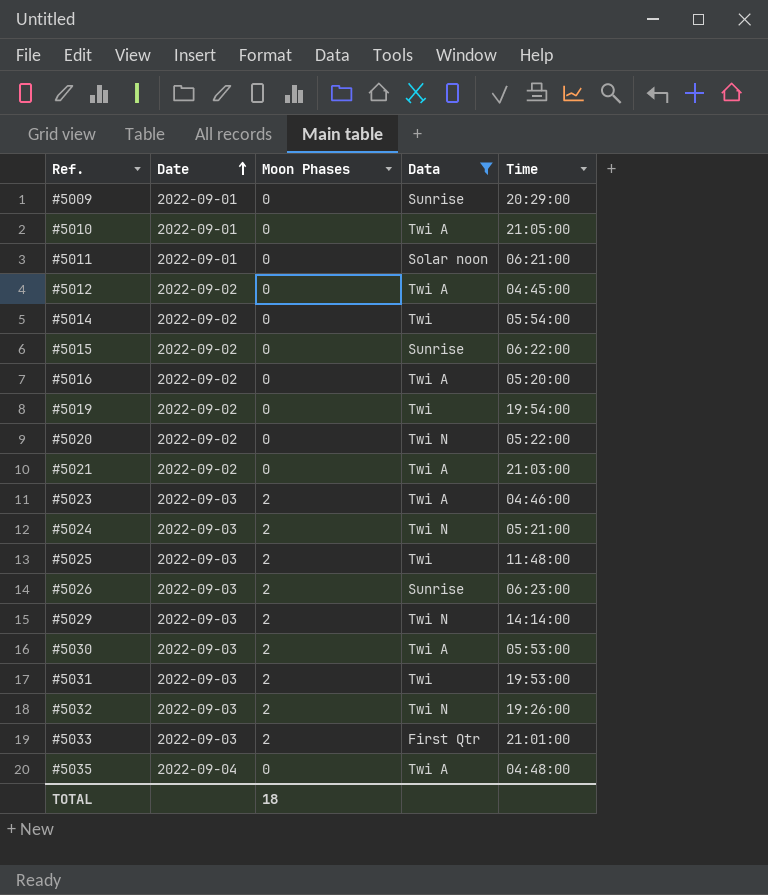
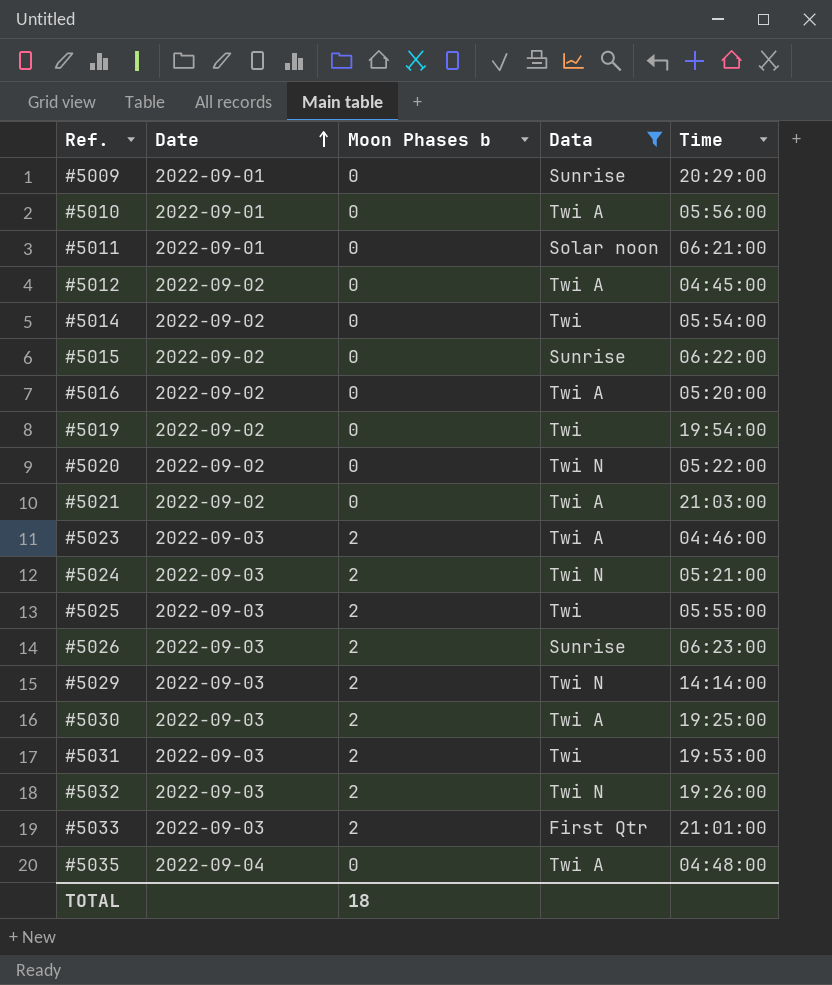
column name: Moon Phases -> Moon Phases b
#5010 | Time: 21:05:00 -> 05:56:00
#5025 | Time: 11:48:00 -> 05:55:00
#5030 | Time: 05:53:00 -> 19:25:00

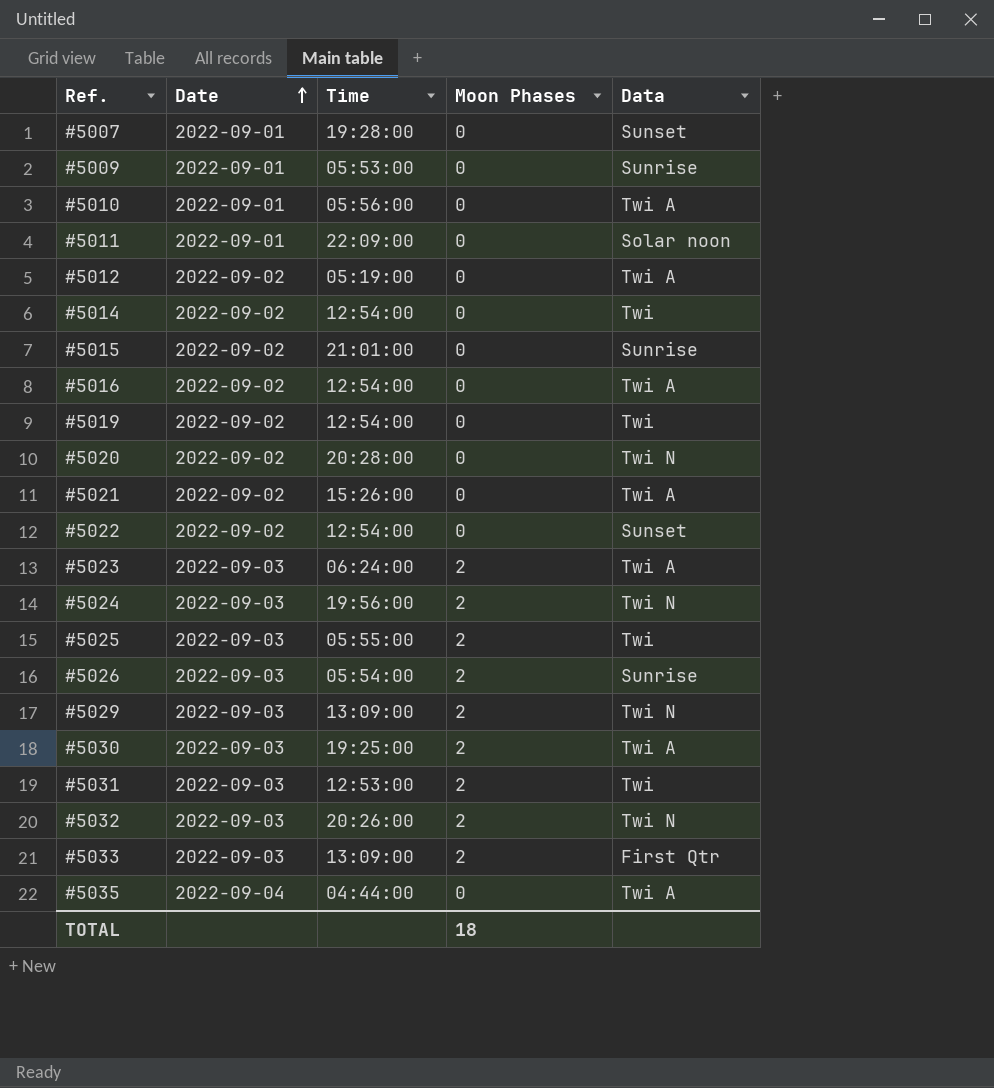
filter: Data != Sunset -> none
column Time | position: 5 -> 3
column name: Moon Phases b -> Moon Phases
#5009 | Time: 20:29:00 -> 05:53:00
#5011 | Time: 06:21:00 -> 22:09:00
#5012 | Time: 04:45:00 -> 05:19:00
#5014 | Time: 05:54:00 -> 12:54:00
#5015 | Time: 06:22:00 -> 21:01:00
#5016 | Time: 05:20:00 -> 12:54:00
#5019 | Time: 19:54:00 -> 12:54:00
#5020 | Time: 05:22:00 -> 20:28:00
#5021 | Time: 21:03:00 -> 15:26:00
#5023 | Time: 04:46:00 -> 06:24:00
#5024 | Time: 05:21:00 -> 19:56:00
#5026 | Time: 06:23:00 -> 05:54:00
#5029 | Time: 14:14:00 -> 13:09:00
#5031 | Time: 19:53:00 -> 12:53:00
#5032 | Time: 19:26:00 -> 20:26:00
#5033 | Time: 21:01:00 -> 13:09:00
#5035 | Time: 04:48:00 -> 04:44:00

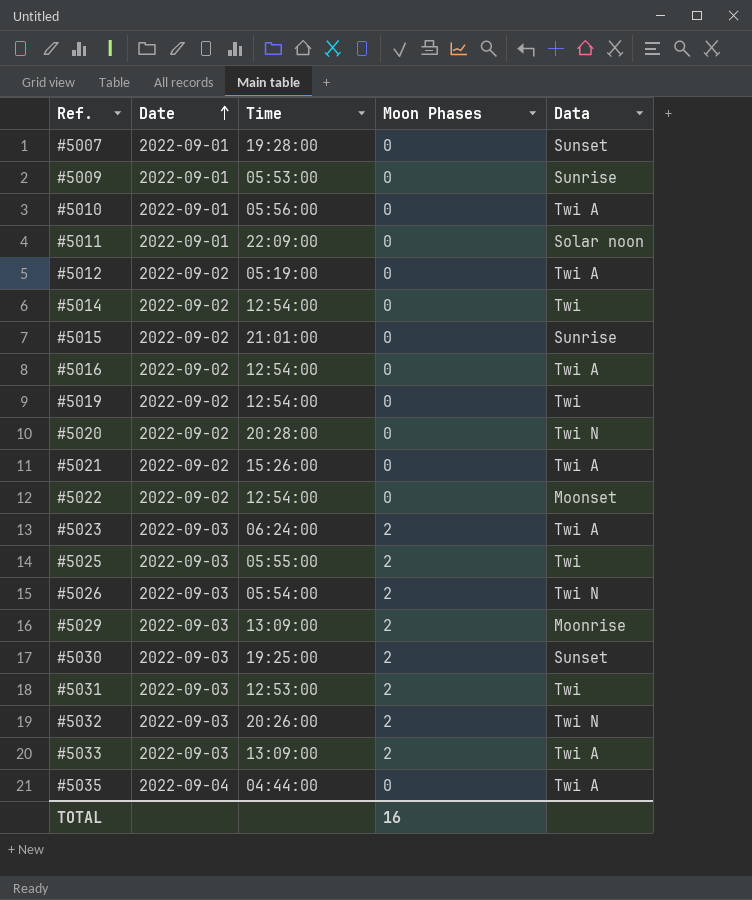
row #5024: 2022-09-03 | 19:56:00 | 2 | Twi N -> none
#5022 | Data: Sunset -> Moonset
#5026 | Data: Sunrise -> Twi N
#5029 | Data: Twi N -> Moonrise
#5030 | Data: Twi A -> Sunset
#5033 | Data: First Qtr -> Twi A
TOTAL | Moon Phases: 18 -> 16

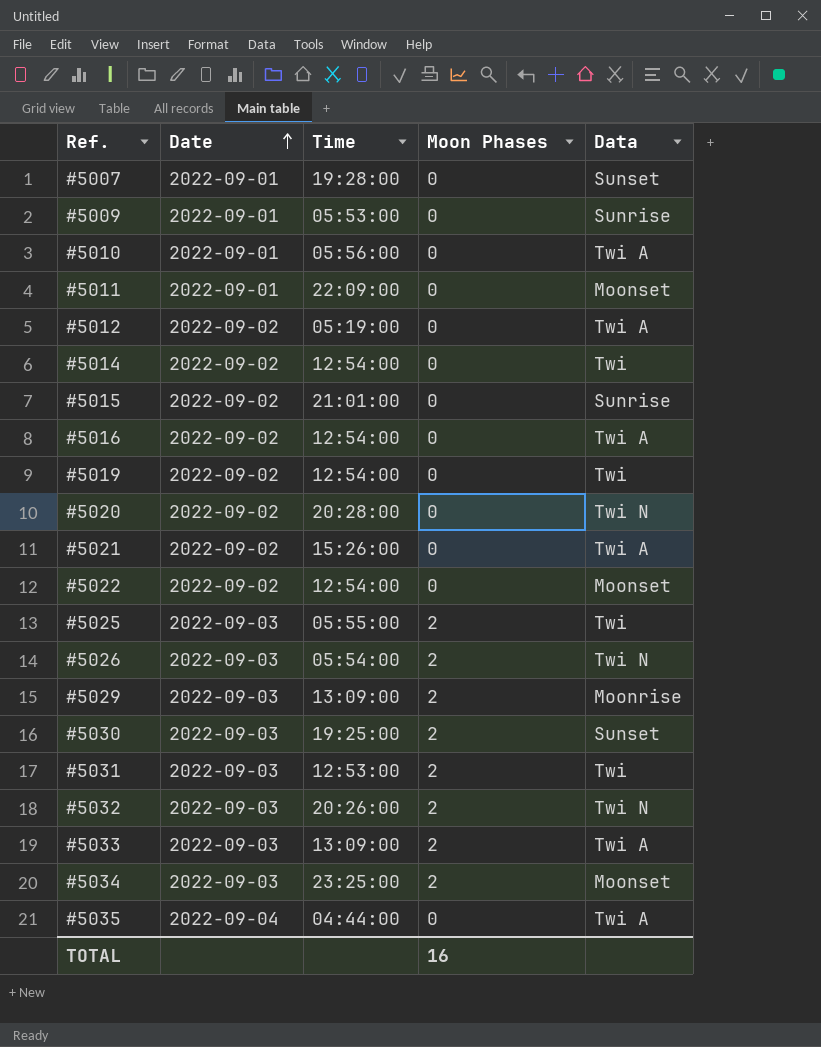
row #5023: 2022-09-03 | 06:24:00 | 2 | Twi A -> none
#5011 | Data: Solar noon -> Moonset
row #5034: none -> 2022-09-03 | 23:25:00 | 2 | Moonset

